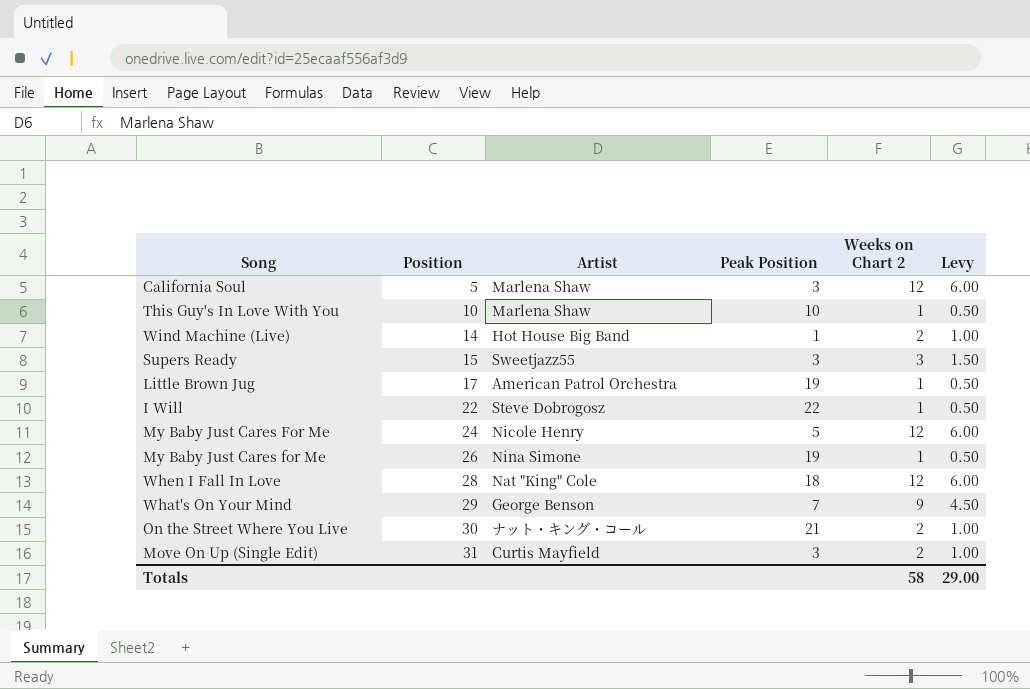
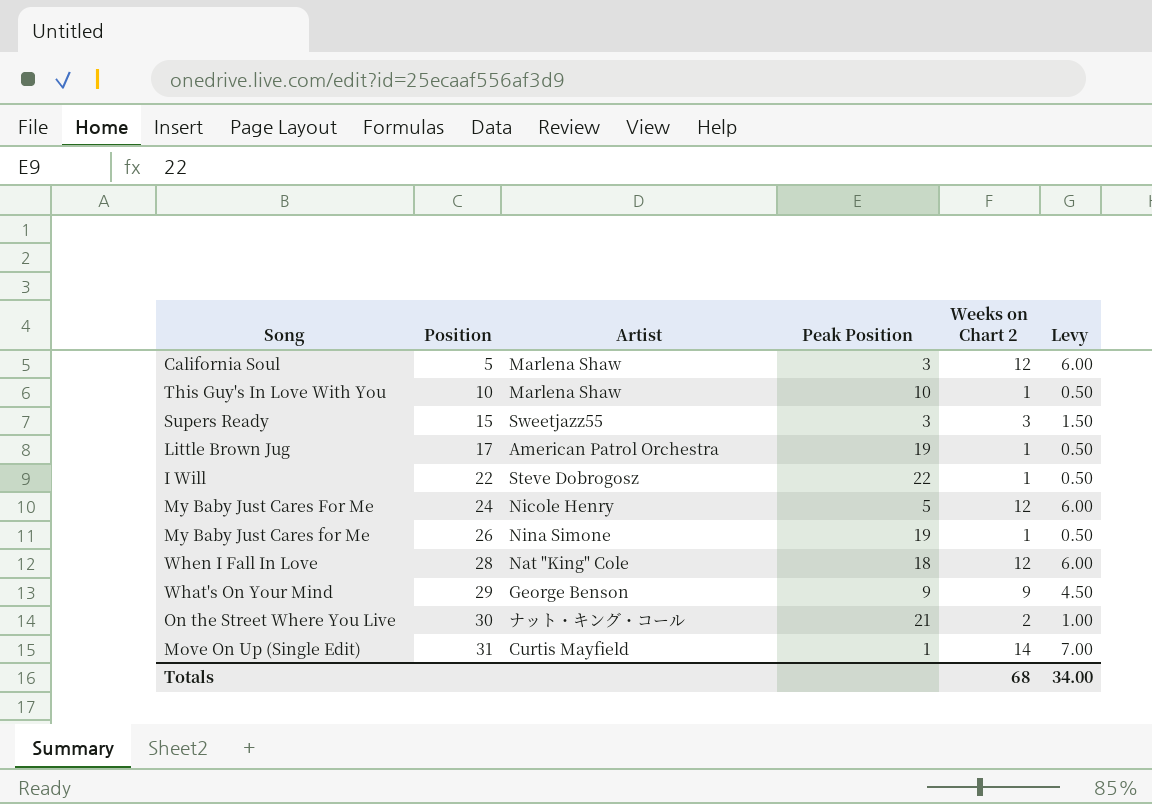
row Wind Machine (Live): 14 | Hot House Big Band | 1 | 2 | 1.00 -> none
What's On Your Mind | Peak Position: 7 -> 9
Move On Up (Single Edit) | Peak Position: 3 -> 1
Move On Up (Single Edit) | Weeks on Chart 2: 2 -> 14
Move On Up (Single Edit) | Levy: 1.00 -> 7.00
Totals | Weeks on Chart 2: 58 -> 68
Totals | Levy: 29.00 -> 34.00

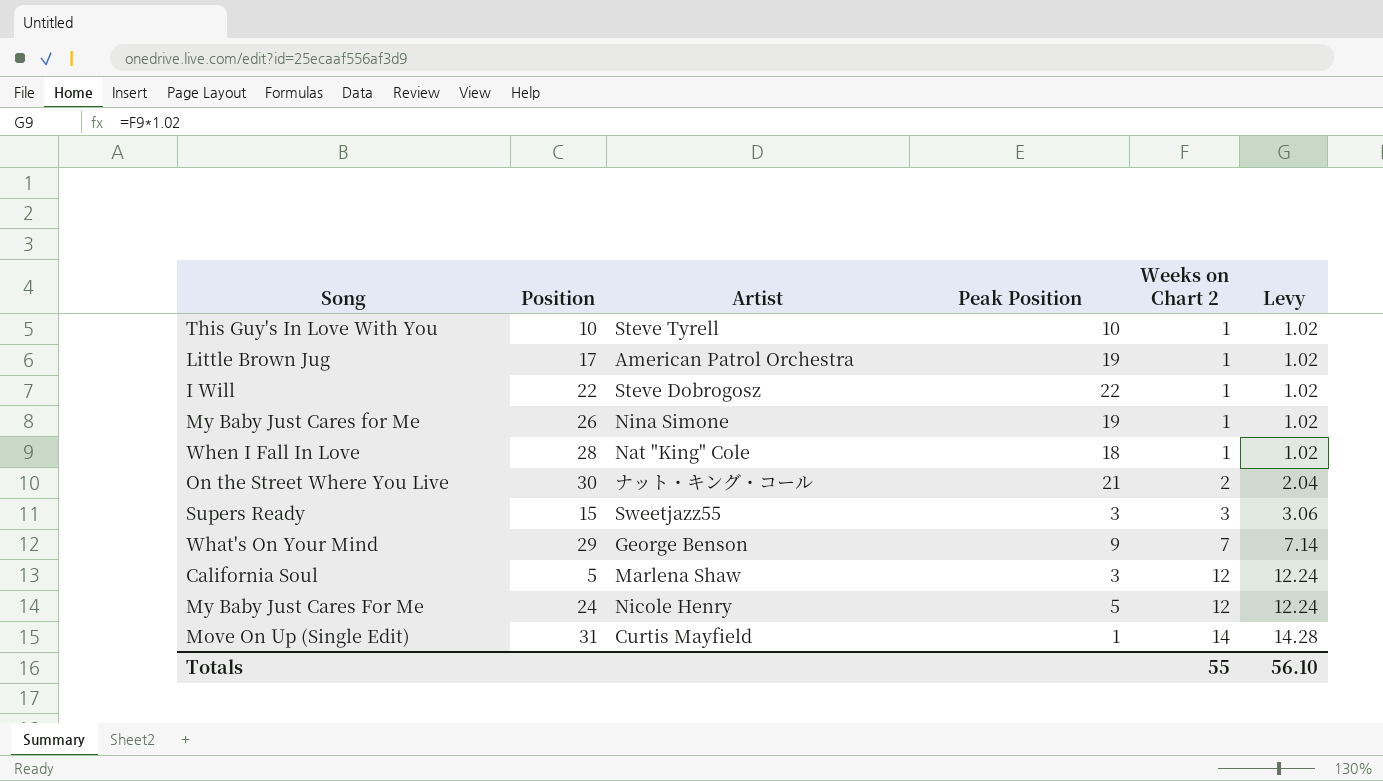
row order: Position ascending -> Weeks on Chart 2 ascending
column Levy | formula: [Weeks on Chart 2] * 0.5 -> [Weeks on Chart 2] * 1.02
This Guy's In Love With You | Artist: Marlena Shaw -> Steve Tyrell
When I Fall In Love | Weeks on Chart 2: 12 -> 1
What's On Your Mind | Weeks on Chart 2: 9 -> 7
Totals | Weeks on Chart 2: 68 -> 55
Totals | Levy: 34.00 -> 56.10

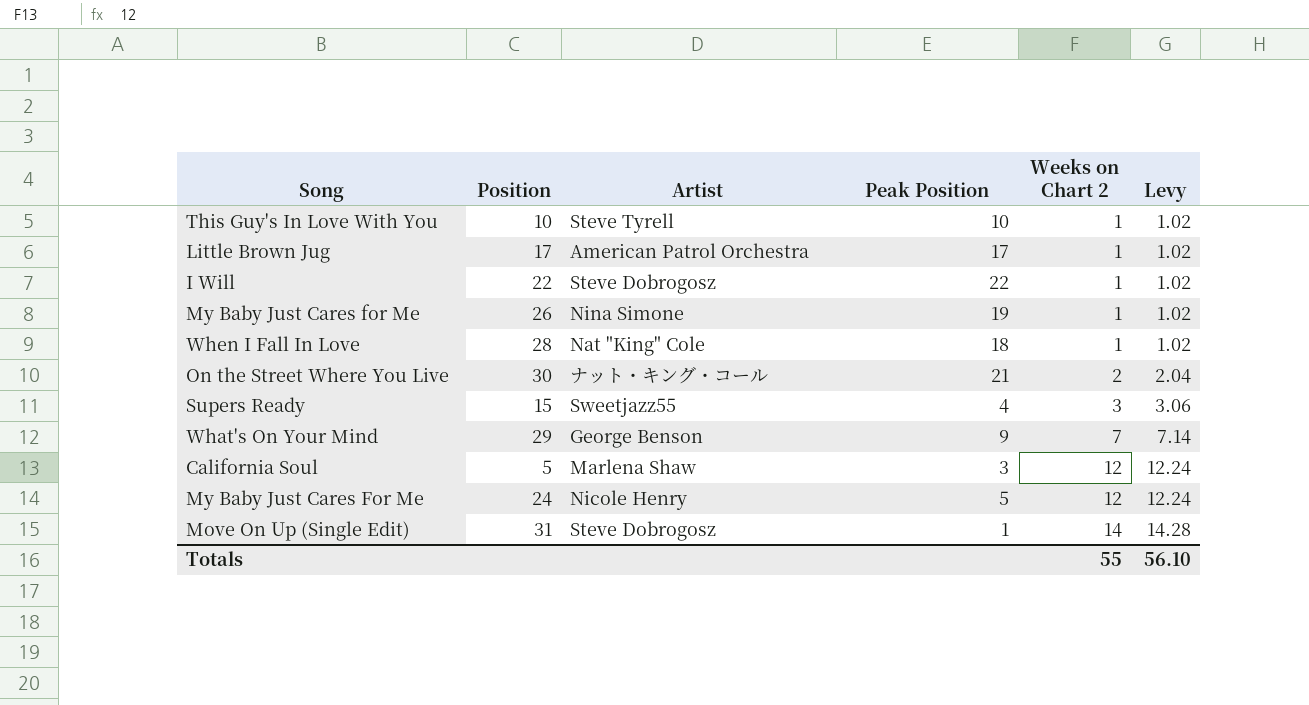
Little Brown Jug | Peak Position: 19 -> 17
Supers Ready | Peak Position: 3 -> 4
Move On Up (Single Edit) | Artist: Curtis Mayfield -> Steve Dobrogosz

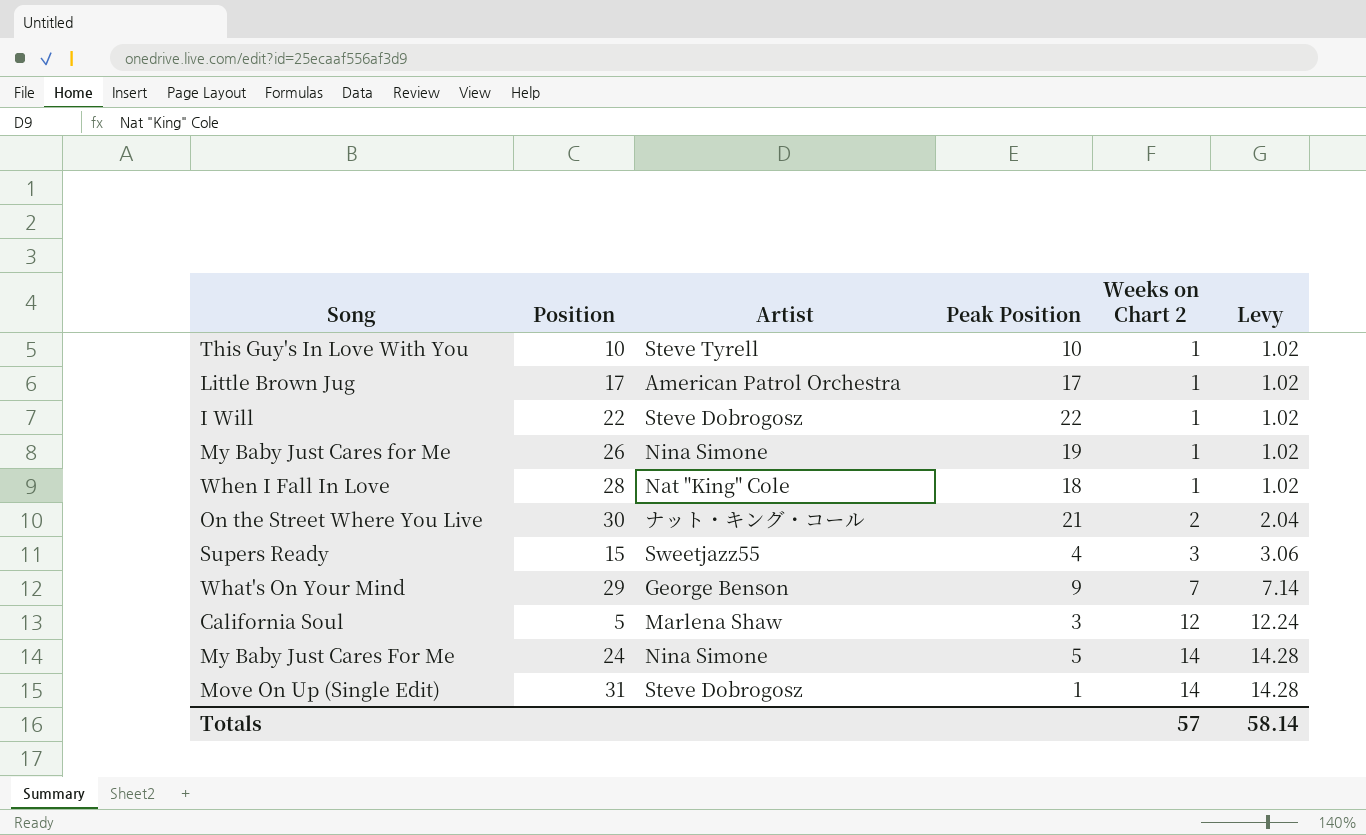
My Baby Just Cares For Me | Artist: Nicole Henry -> Nina Simone
My Baby Just Cares For Me | Weeks on Chart 2: 12 -> 14
My Baby Just Cares For Me | Levy: 12.24 -> 14.28
Totals | Weeks on Chart 2: 55 -> 57
Totals | Levy: 56.10 -> 58.14

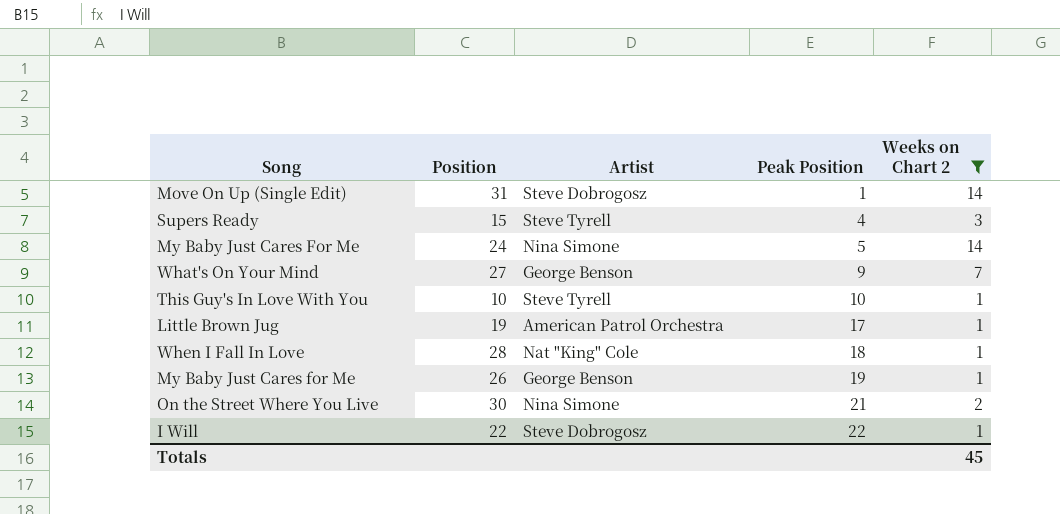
filter: none -> Weeks on Chart 2 != 12
row order: Weeks on Chart 2 ascending -> Peak Position ascending
column Levy | formula: [Weeks on Chart 2] * 1.02 -> none
Supers Ready | Artist: Sweetjazz55 -> Steve Tyrell
What's On Your Mind | Position: 29 -> 27
Little Brown Jug | Position: 17 -> 19
My Baby Just Cares for Me | Artist: Nina Simone -> George Benson
On the Street Where You Live | Artist: ナット・キング・コール -> Nina Simone
Totals | Weeks on Chart 2: 57 -> 45

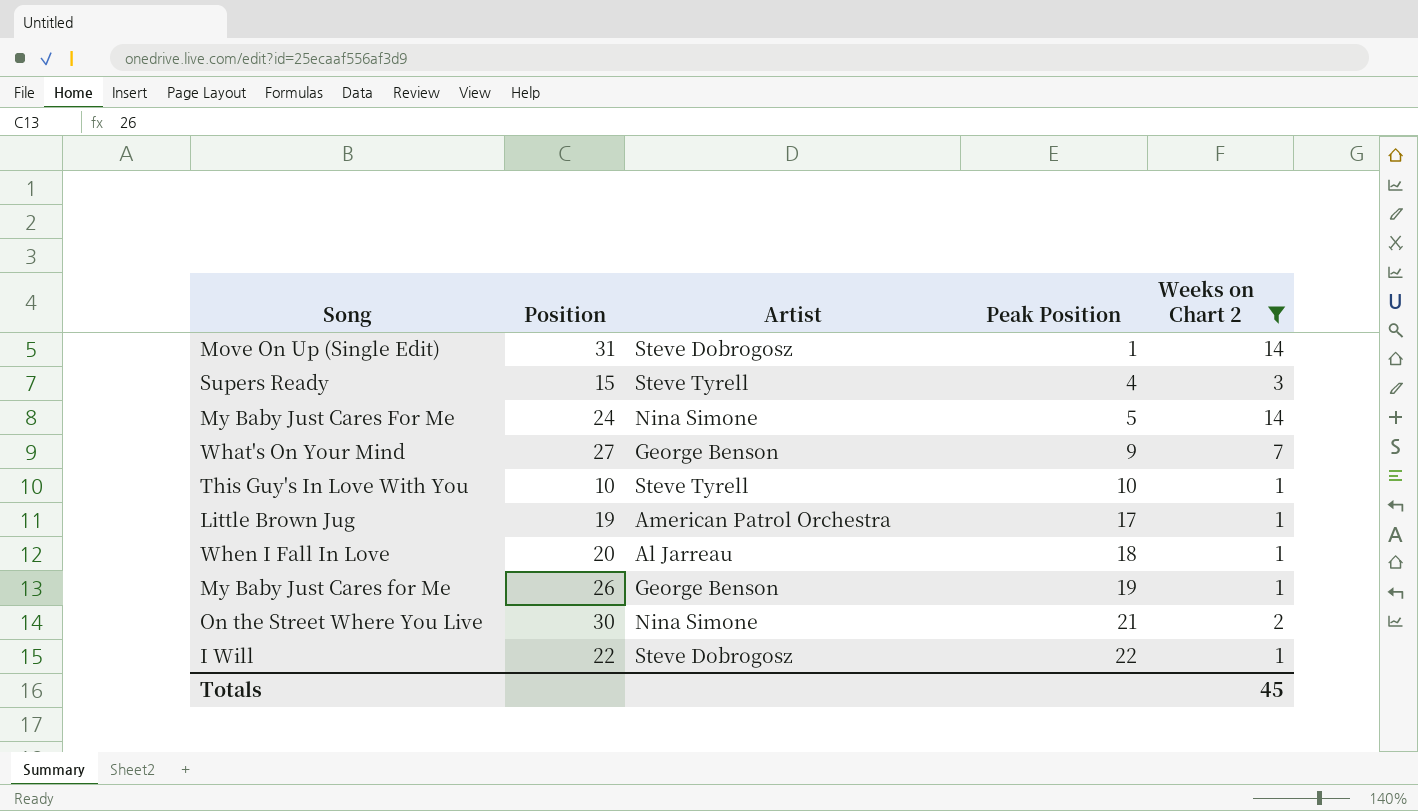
When I Fall In Love | Position: 28 -> 20
When I Fall In Love | Artist: Nat "King" Cole -> Al Jarreau

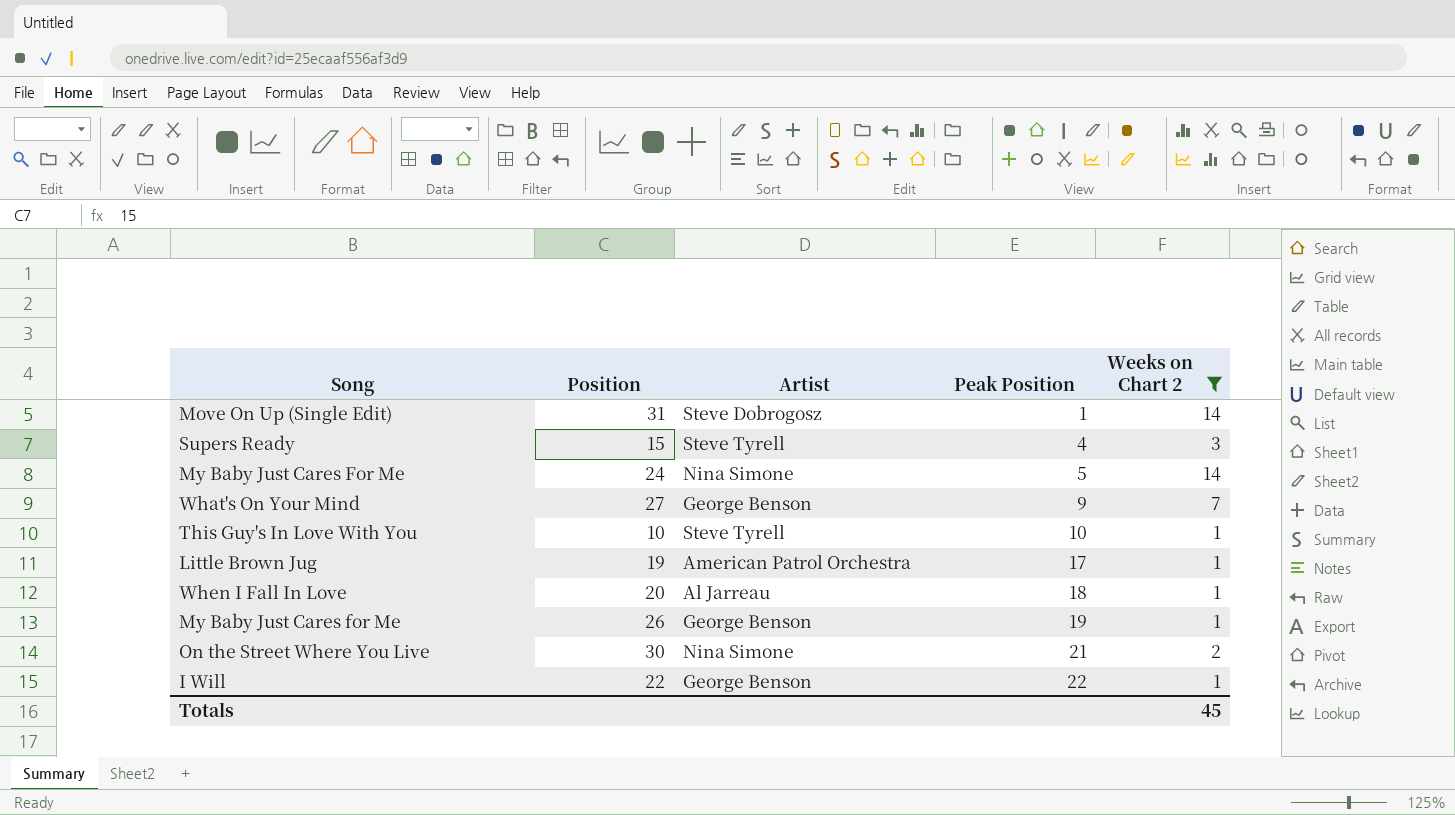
I Will | Artist: Steve Dobrogosz -> George Benson

